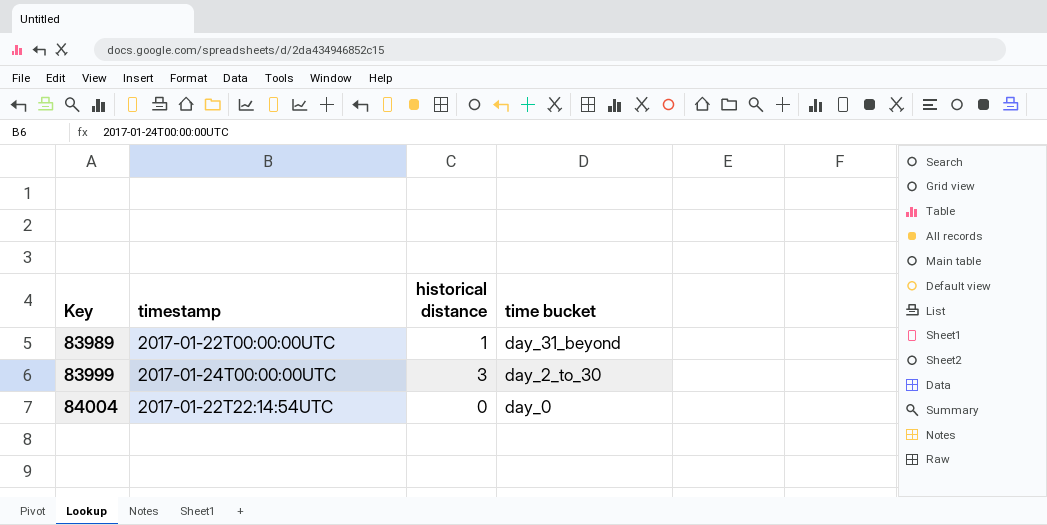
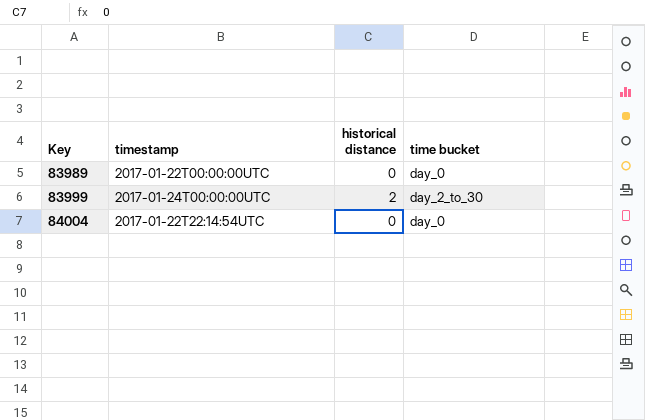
83989 | historical distance: 1 -> 0
83989 | time bucket: day_31_beyond -> day_0
83999 | historical distance: 3 -> 2

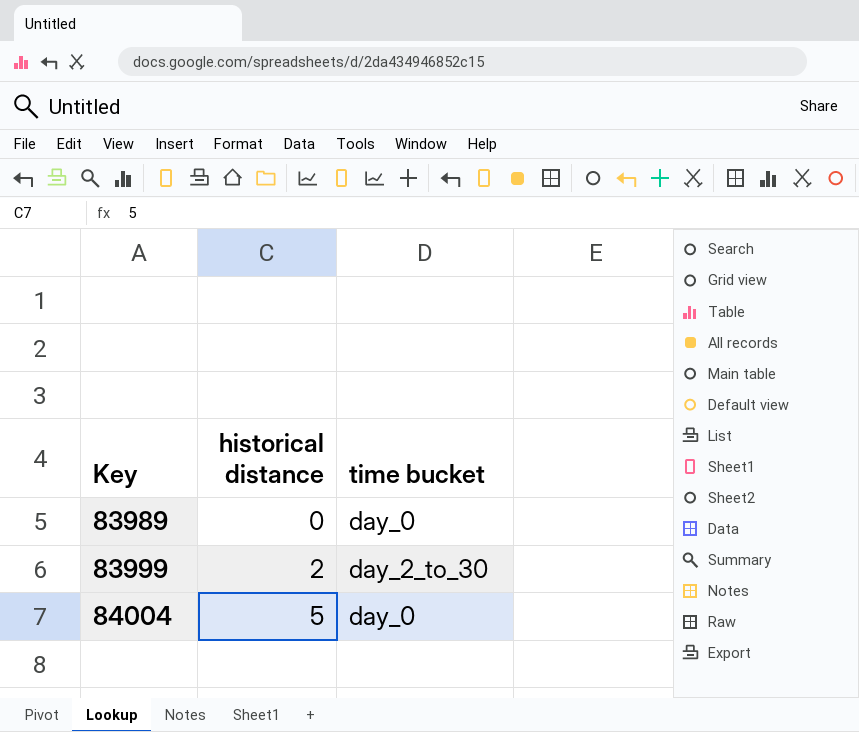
column timestamp | position: 2 -> none
84004 | historical distance: 0 -> 5

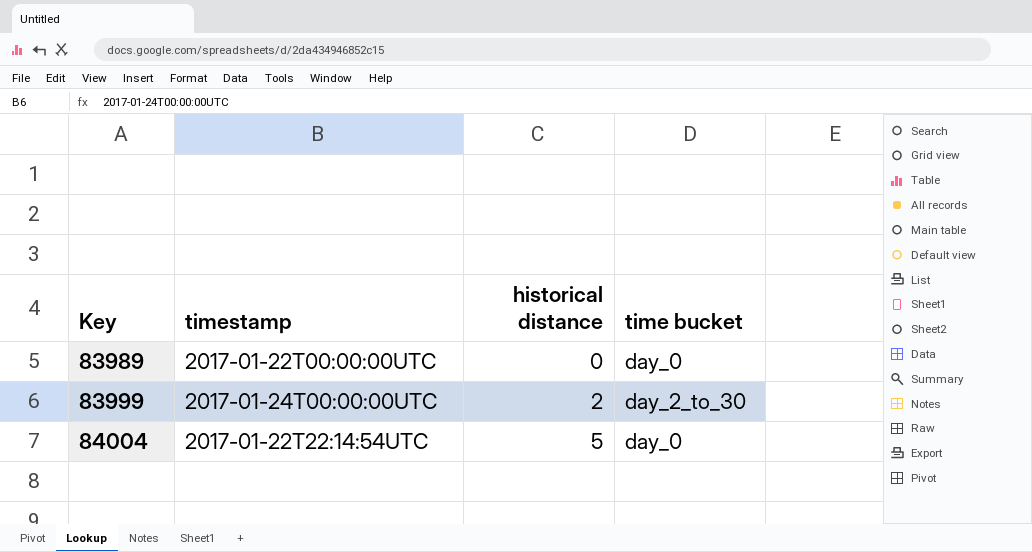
column timestamp | position: none -> 2

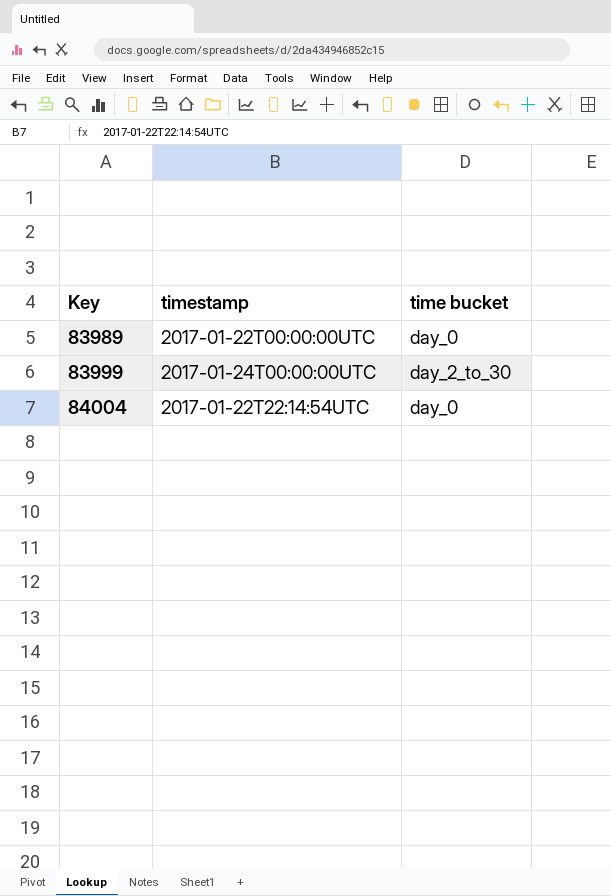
column historical distance | position: 3 -> none

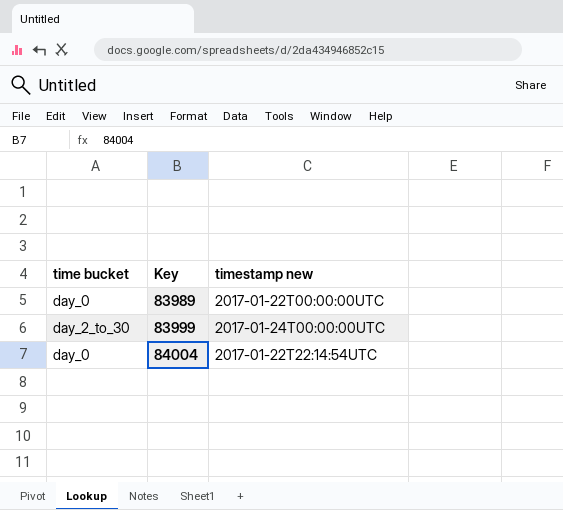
column time bucket | position: 3 -> 1
column name: timestamp -> timestamp new

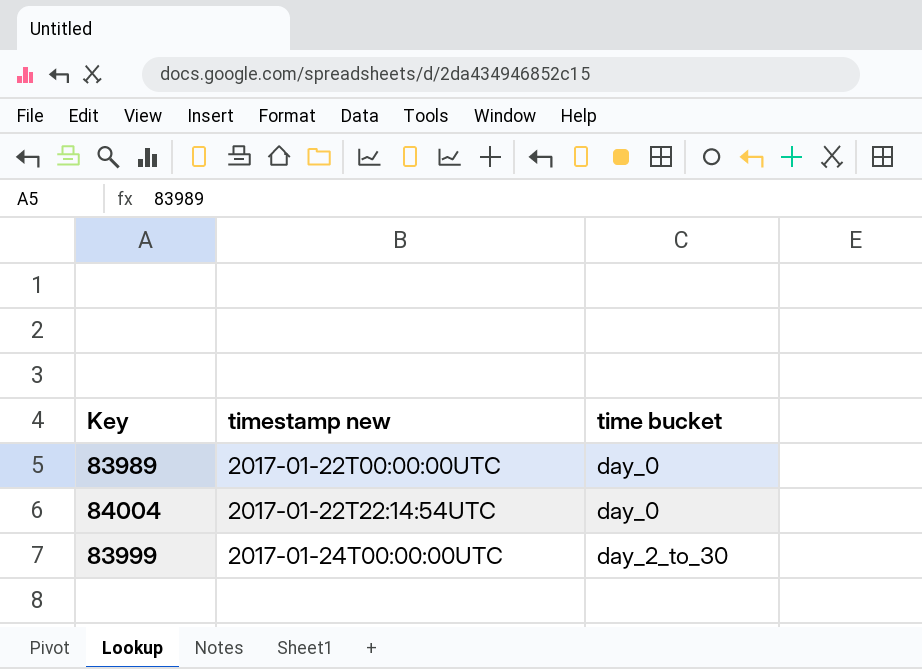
row order: Key ascending -> timestamp new ascending
column time bucket | position: 1 -> 3

